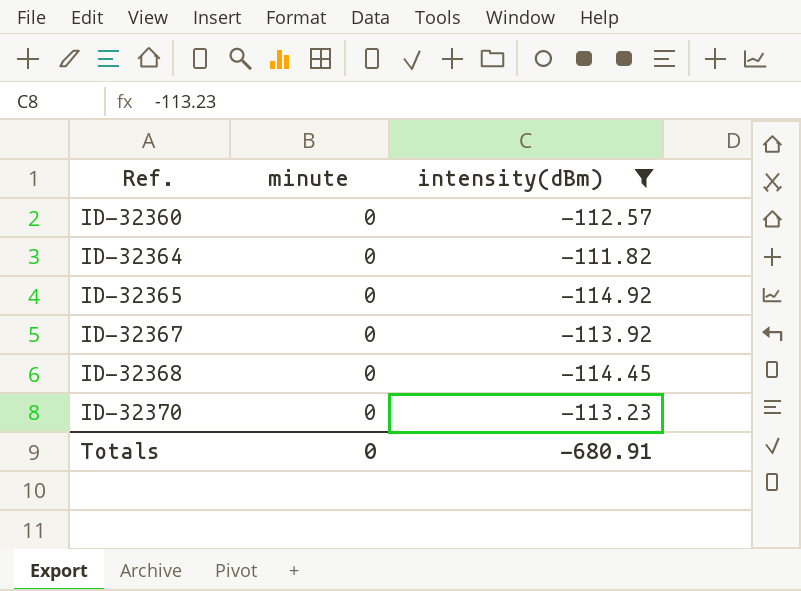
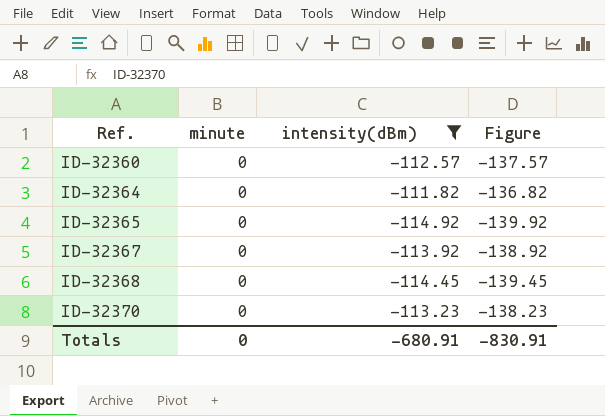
column Figure | formula: none -> [intensity(dBm)] - 25

